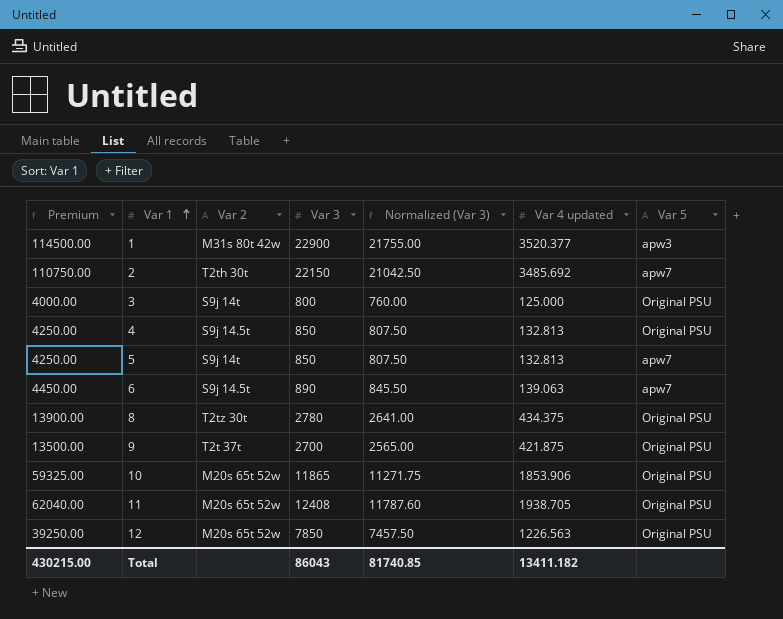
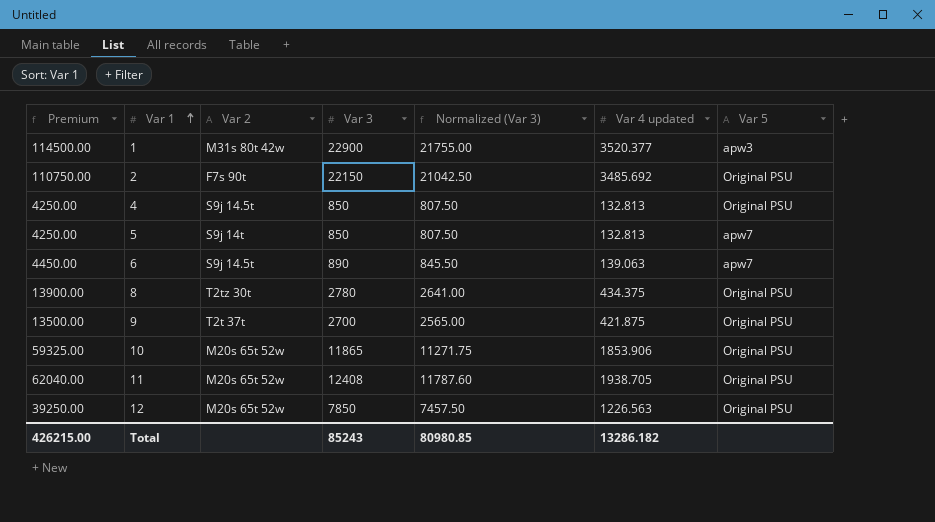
row 3: 4000.00 | S9j 14t | 800 | 760.00 | 125.000 | Original PSU -> none
2 | Var 2: T2th 30t -> F7s 90t
2 | Var 5: apw7 -> Original PSU
Total | Premium: 430215.00 -> 426215.00
Total | Var 3: 86043 -> 85243
Total | Normalized (Var 3): 81740.85 -> 80980.85
Total | Var 4 updated: 13411.182 -> 13286.182

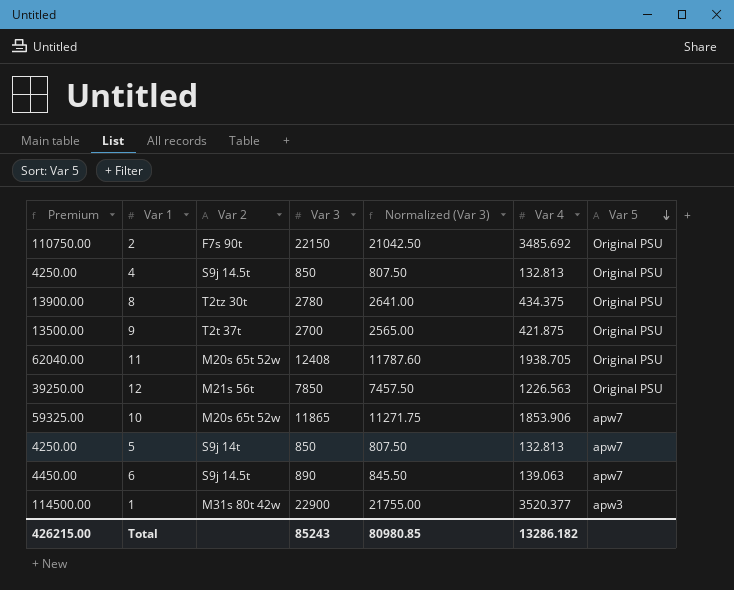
row order: Var 1 ascending -> Var 5 descending
column name: Var 4 updated -> Var 4
12 | Var 2: M20s 65t 52w -> M21s 56t
10 | Var 5: Original PSU -> apw7

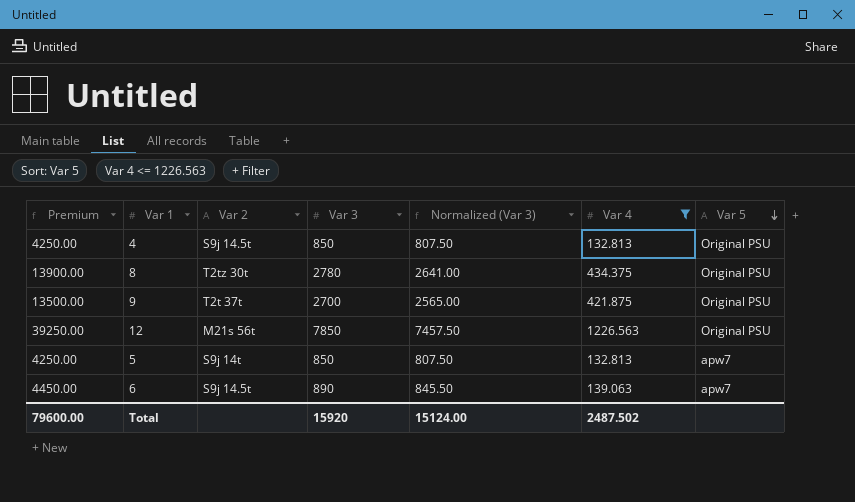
filter: none -> Var 4 <= 1226.563
Total | Premium: 426215.00 -> 79600.00
Total | Var 3: 85243 -> 15920
Total | Normalized (Var 3): 80980.85 -> 15124.00
Total | Var 4: 13286.182 -> 2487.502

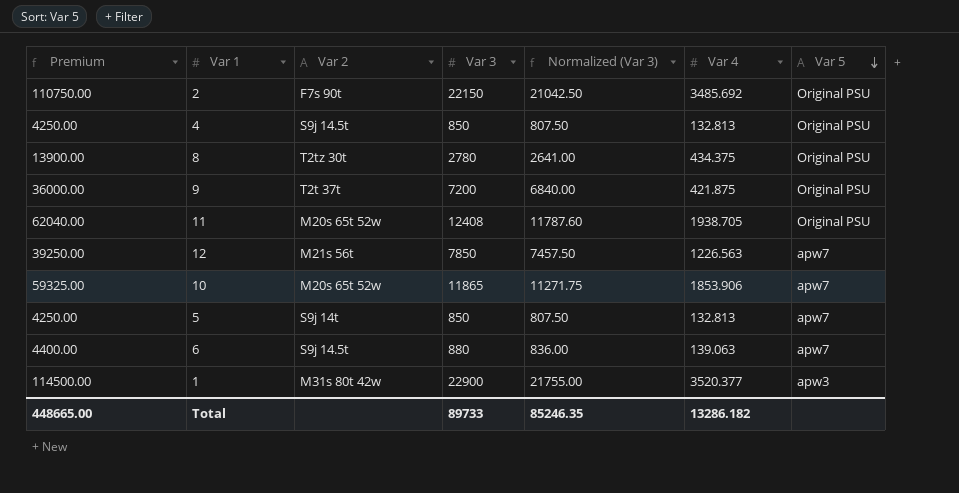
filter: Var 4 <= 1226.563 -> none
9 | Premium: 13500.00 -> 36000.00
9 | Var 3: 2700 -> 7200
9 | Normalized (Var 3): 2565.00 -> 6840.00
12 | Var 5: Original PSU -> apw7
6 | Premium: 4450.00 -> 4400.00
6 | Var 3: 890 -> 880
6 | Normalized (Var 3): 845.50 -> 836.00
Total | Premium: 79600.00 -> 448665.00
Total | Var 3: 15920 -> 89733
Total | Normalized (Var 3): 15124.00 -> 85246.35
Total | Var 4: 2487.502 -> 13286.182

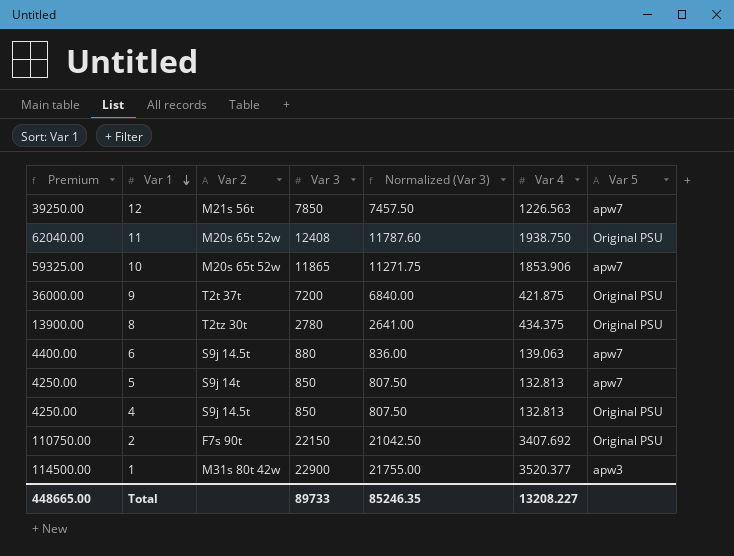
row order: Var 5 descending -> Var 1 descending
11 | Var 4: 1938.705 -> 1938.750
2 | Var 4: 3485.692 -> 3407.692
Total | Var 4: 13286.182 -> 13208.227

